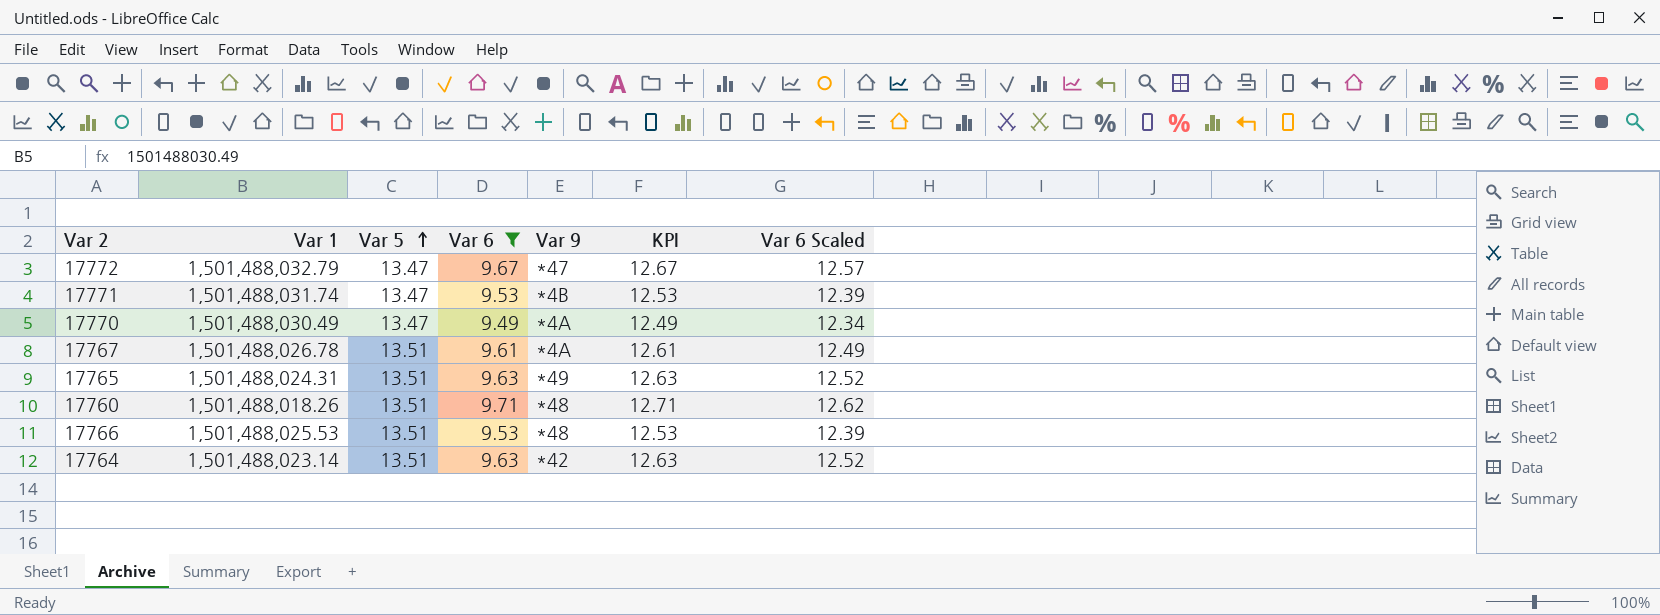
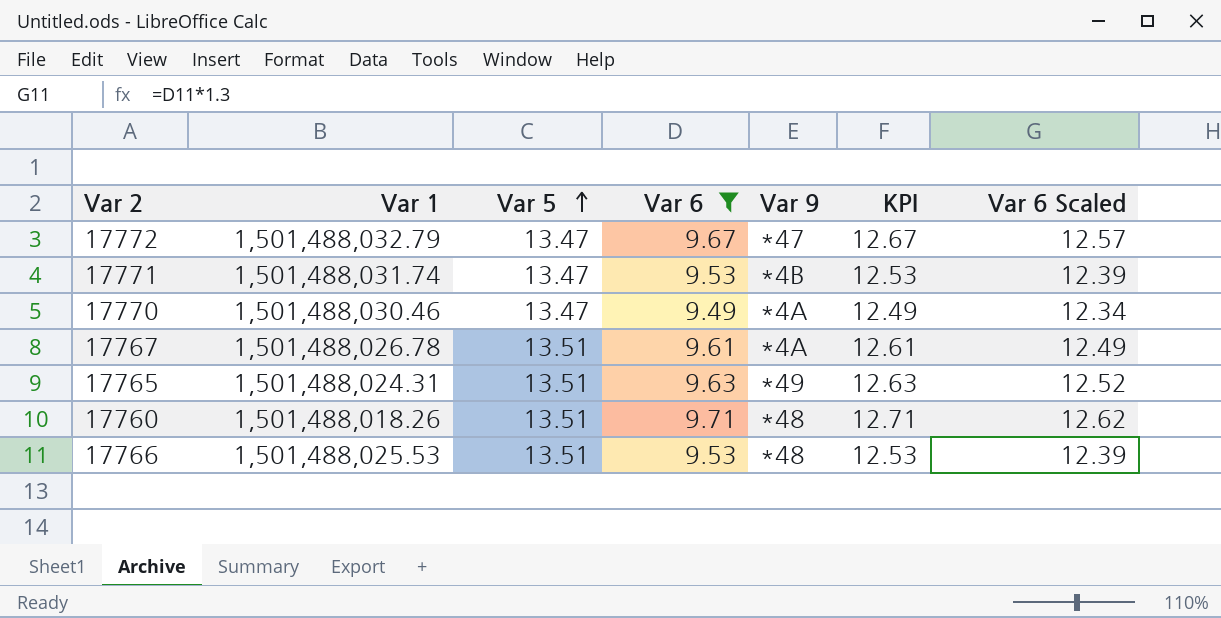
row 17764: 1,501,488,023.14 | 13.51 | 9.63 | *42 | 12.63 | 12.52 -> none
17770 | Var 1: 1,501,488,030.49 -> 1,501,488,030.46

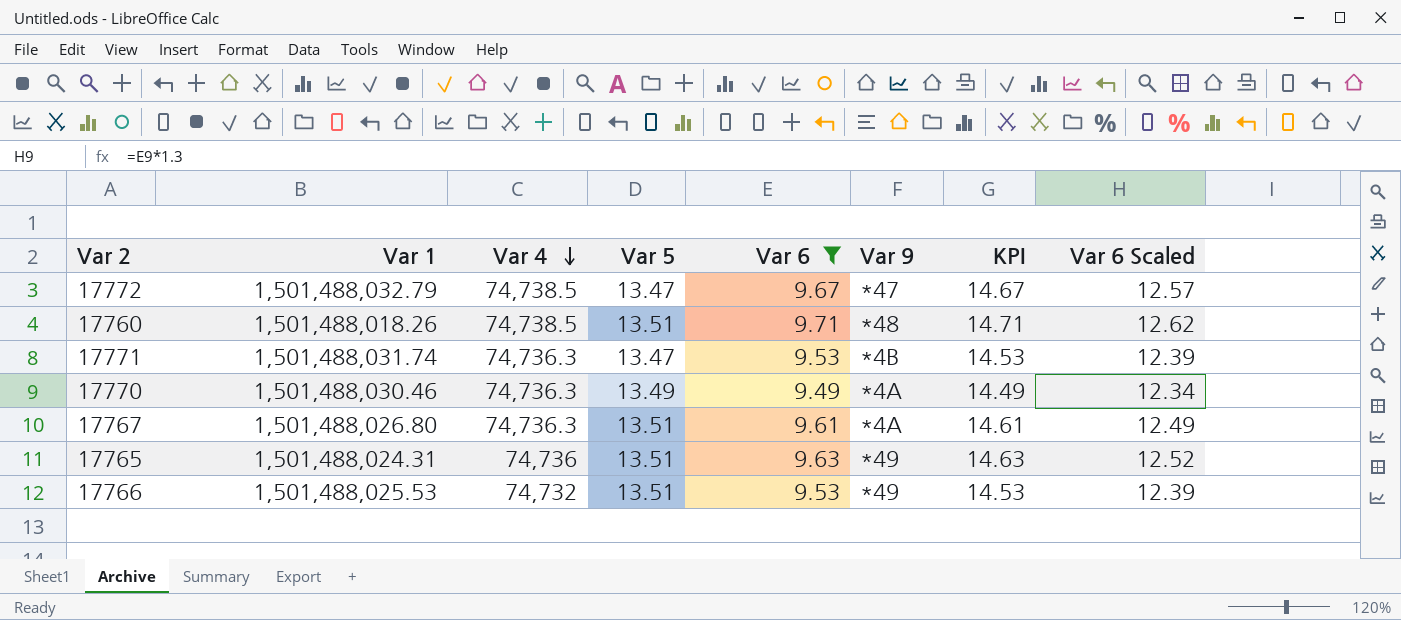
row order: Var 5 ascending -> Var 4 descending
column Var 4 | position: none -> 3
column KPI | formula: [Var 6] + 3 -> [Var 6] + 5
17770 | Var 5: 13.47 -> 13.49
17767 | Var 1: 1,501,488,026.78 -> 1,501,488,026.80
17766 | Var 9: *48 -> *49

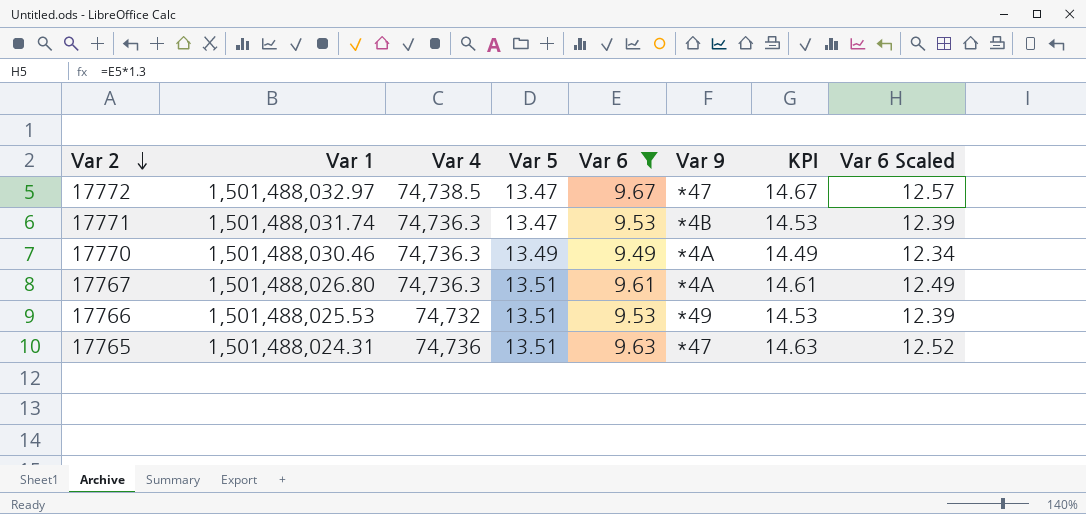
row order: Var 4 descending -> Var 2 descending
row 17760: 1,501,488,018.26 | 74,738.5 | 13.51 | 9.71 | *48 | 14.71 | 12.62 -> none
17772 | Var 1: 1,501,488,032.79 -> 1,501,488,032.97
17765 | Var 9: *49 -> *47

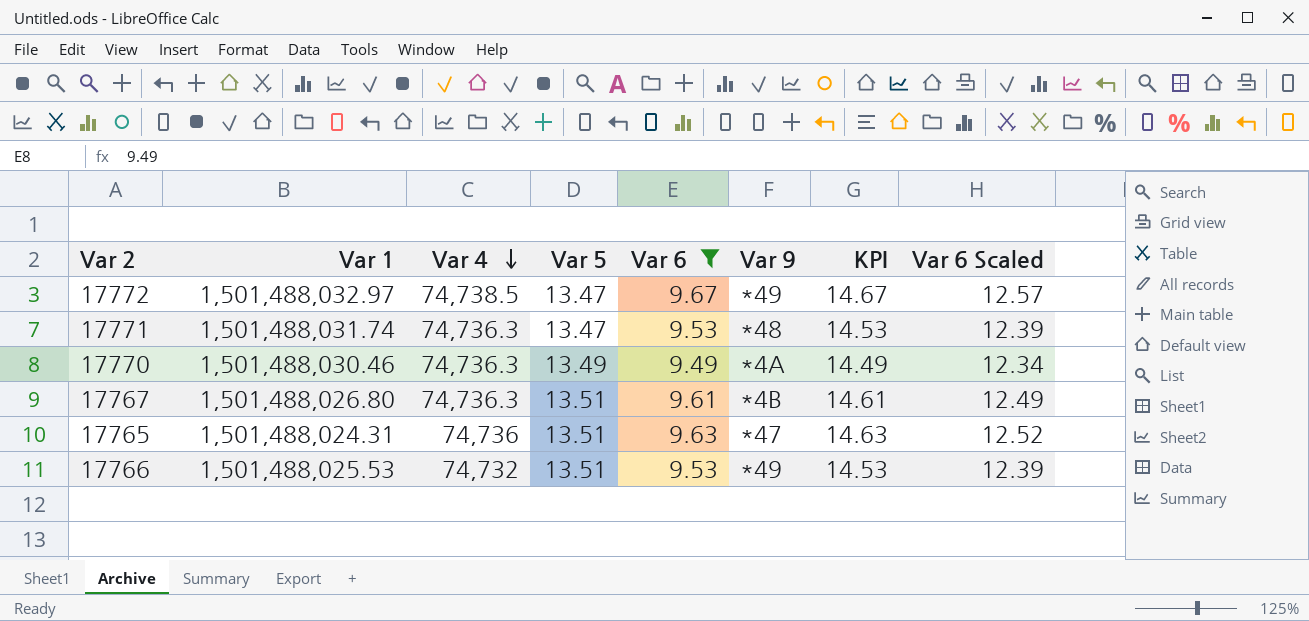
row order: Var 2 descending -> Var 4 descending
17772 | Var 9: *47 -> *49
17771 | Var 9: *4B -> *48
17767 | Var 9: *4A -> *4B

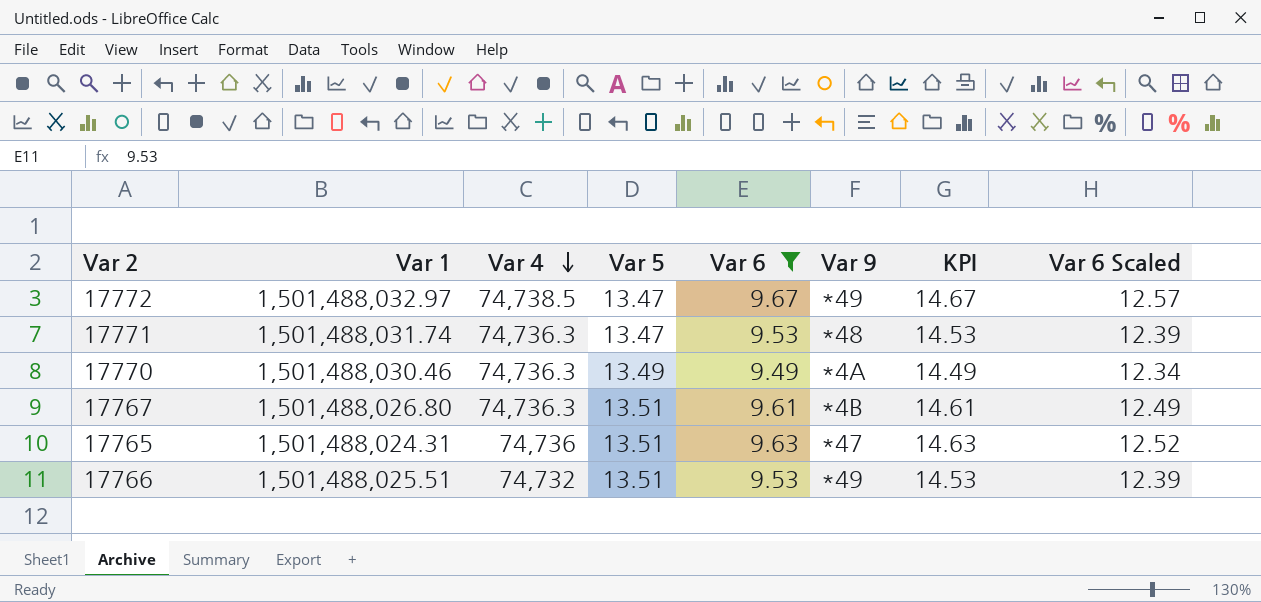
17766 | Var 1: 1,501,488,025.53 -> 1,501,488,025.51

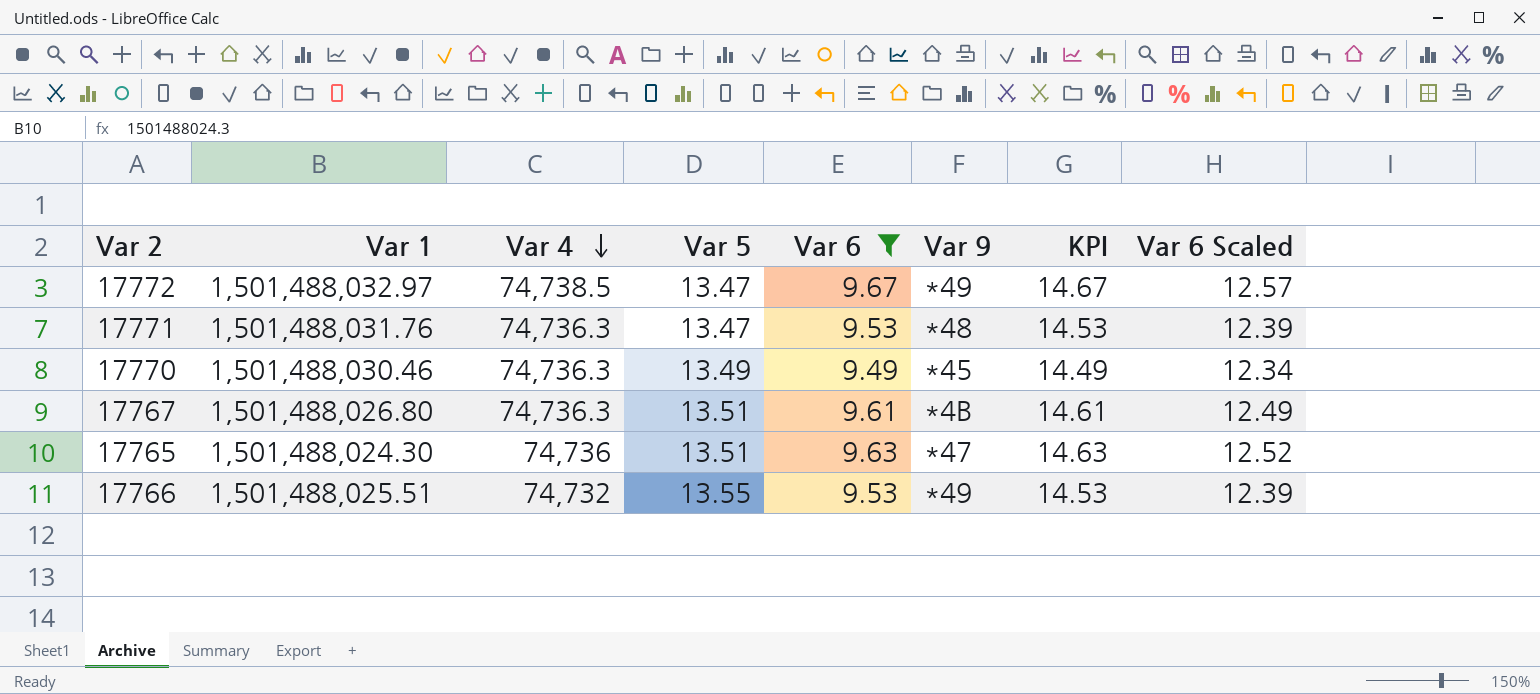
17771 | Var 1: 1,501,488,031.74 -> 1,501,488,031.76
17770 | Var 9: *4A -> *45
17765 | Var 1: 1,501,488,024.31 -> 1,501,488,024.30
17766 | Var 5: 13.51 -> 13.55

